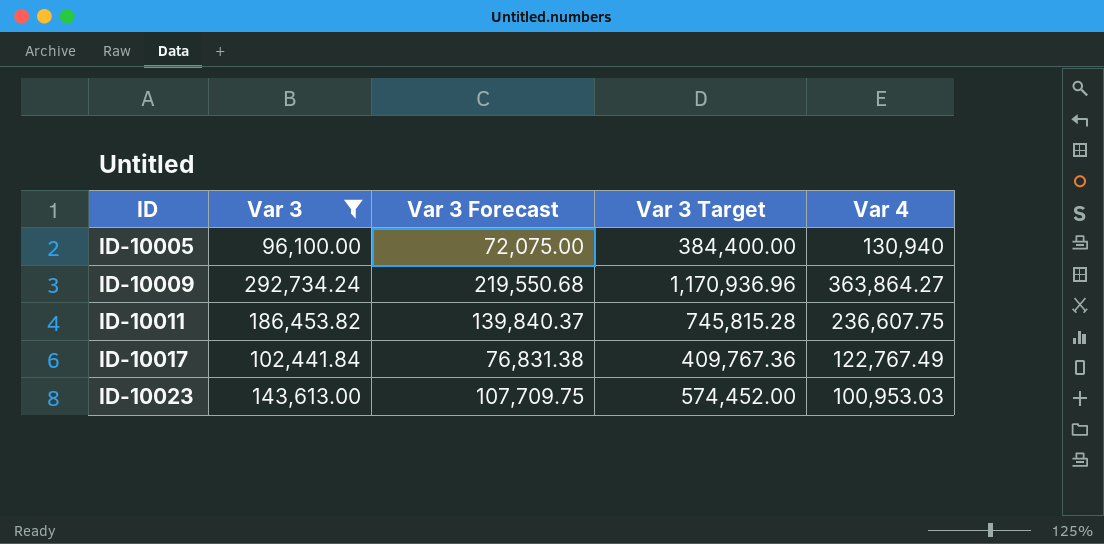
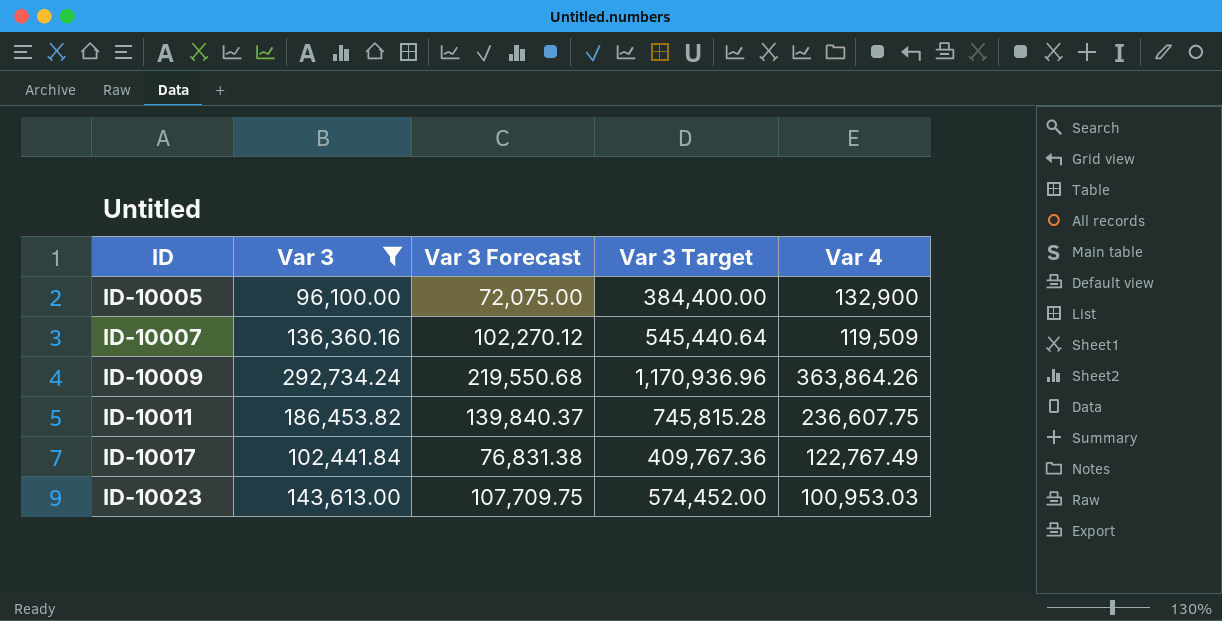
ID-10005 | Var 4: 130,940 -> 132,900
row ID-10007: none -> 136,360.16 | 102,270.12 | 545,440.64 | 119,509
ID-10009 | Var 4: 363,864.27 -> 363,864.26

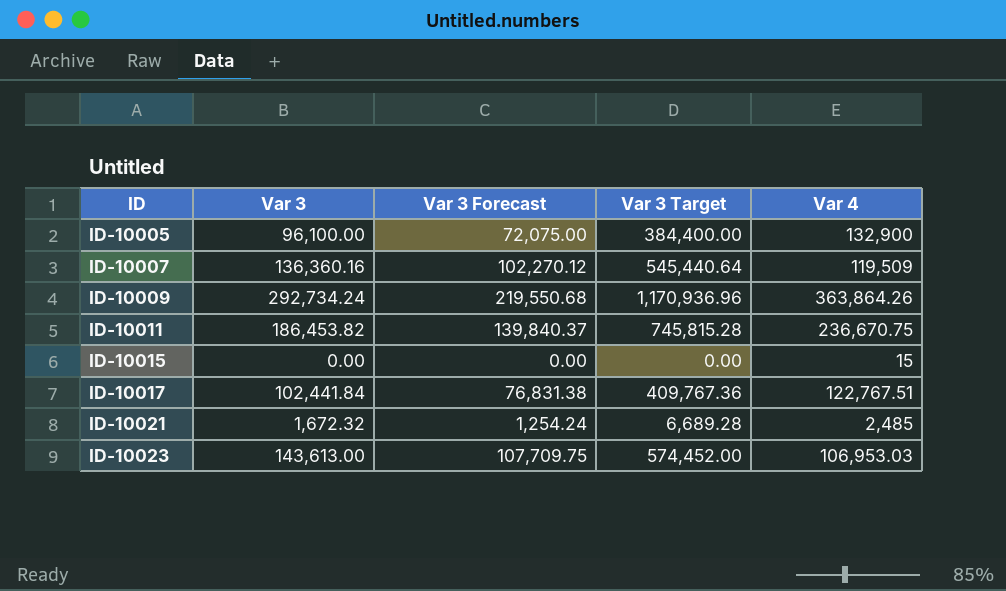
filter: Var 3 >= 96,100.00 -> none
ID-10011 | Var 4: 236,607.75 -> 236,670.75
ID-10017 | Var 4: 122,767.49 -> 122,767.51
ID-10023 | Var 4: 100,953.03 -> 106,953.03

